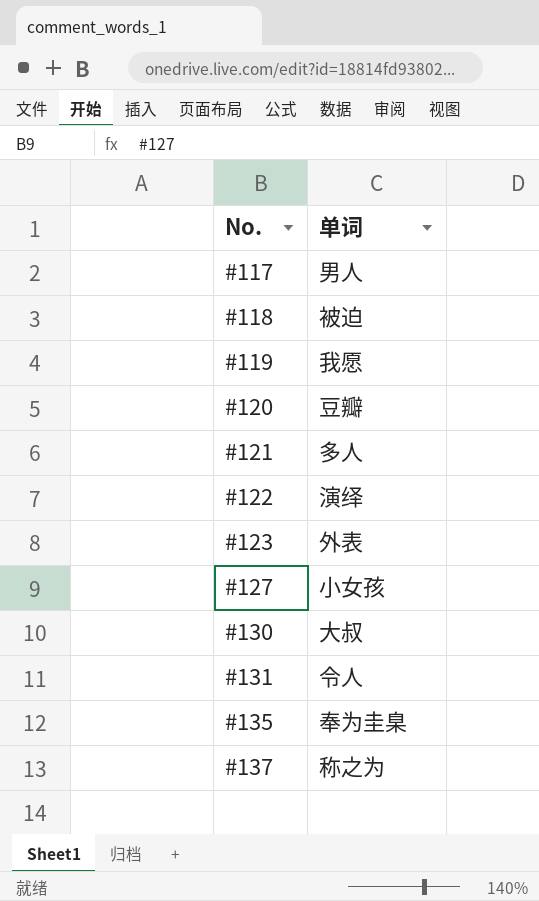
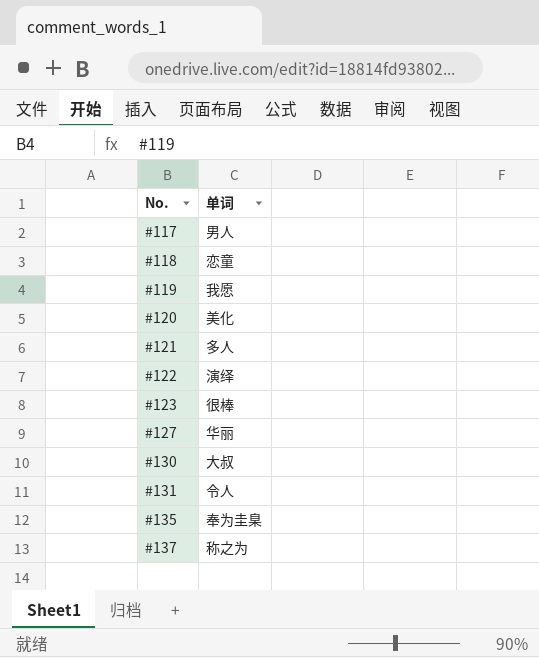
#118 | 单词: 被迫 -> 恋童
#120 | 单词: 豆瓣 -> 美化
#123 | 单词: 外表 -> 很棒
#127 | 单词: 小女孩 -> 华丽

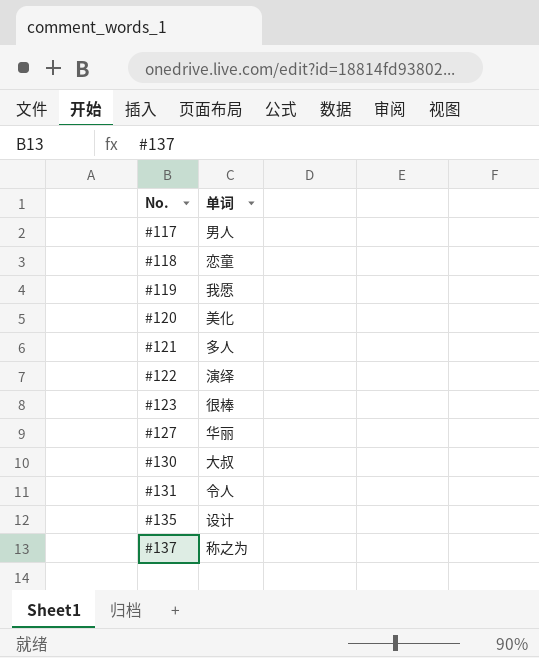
#135 | 单词: 奉为圭臬 -> 设计

